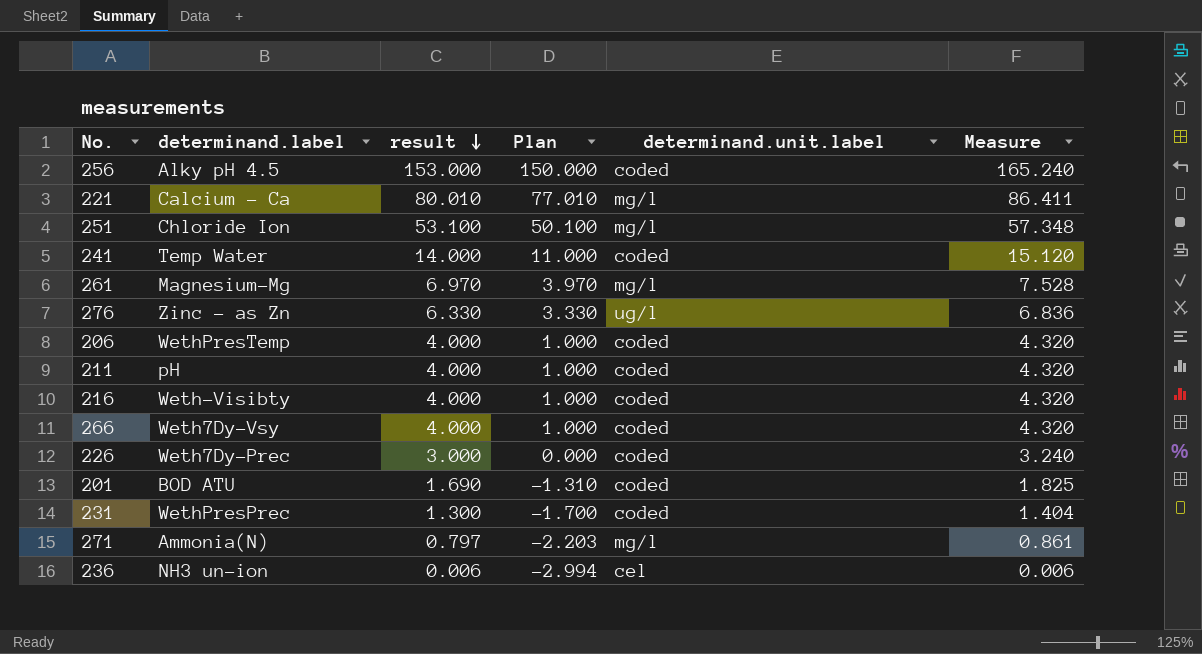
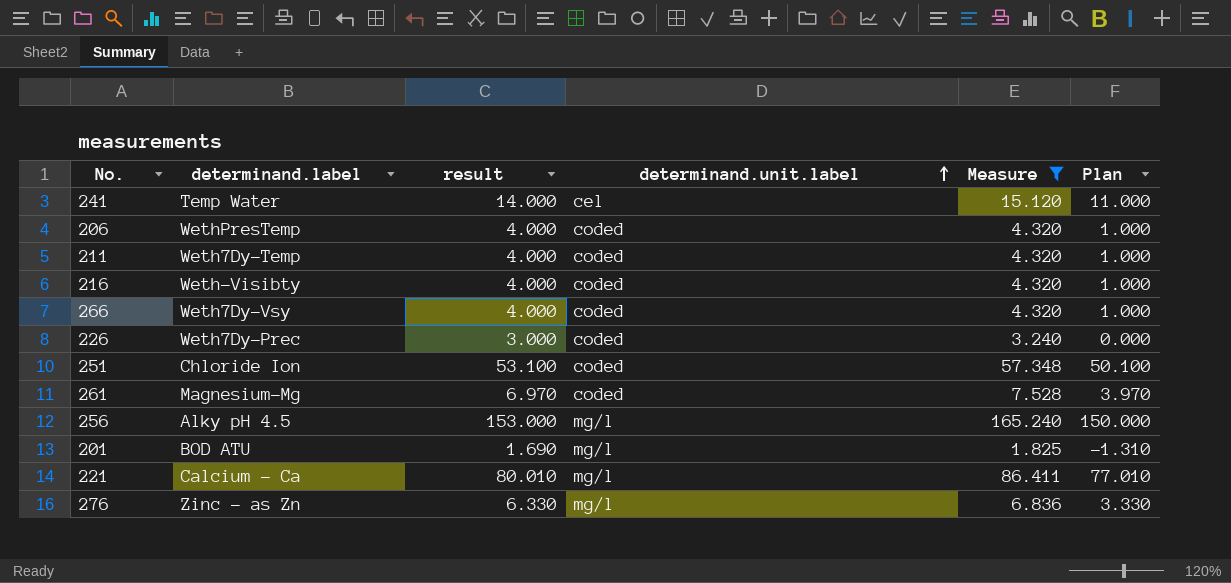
filter: none -> Measure >= 1.825
row order: result descending -> determinand.unit.label ascending
column Plan | position: 4 -> 6
241 | determinand.unit.label: coded -> cel
211 | determinand.label: pH -> Weth7Dy-Temp
251 | determinand.unit.label: mg/l -> coded
261 | determinand.unit.label: mg/l -> coded
256 | determinand.unit.label: coded -> mg/l
201 | determinand.unit.label: coded -> mg/l
276 | determinand.unit.label: ug/l -> mg/l

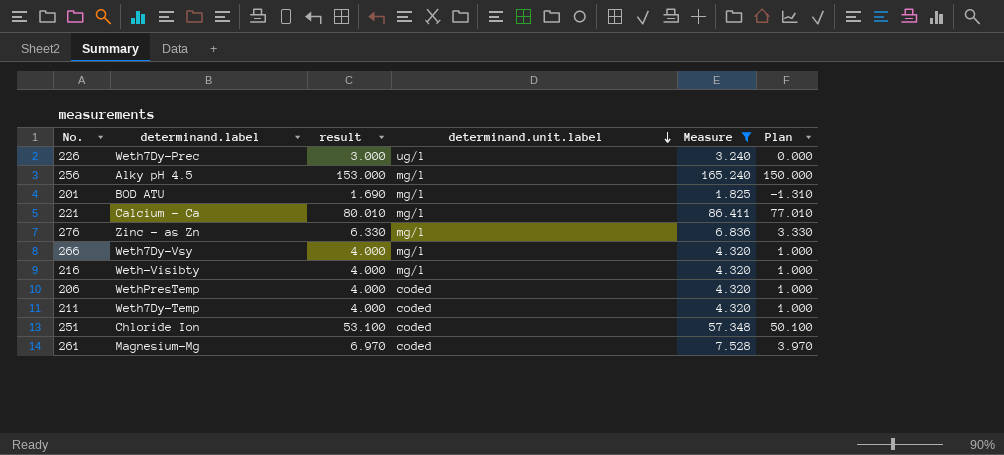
row order: determinand.unit.label ascending -> determinand.unit.label descending
row 241: Temp Water | 14.000 | cel | 15.120 | 11.000 -> none
226 | determinand.unit.label: coded -> ug/l
266 | determinand.unit.label: coded -> mg/l
216 | determinand.unit.label: coded -> mg/l

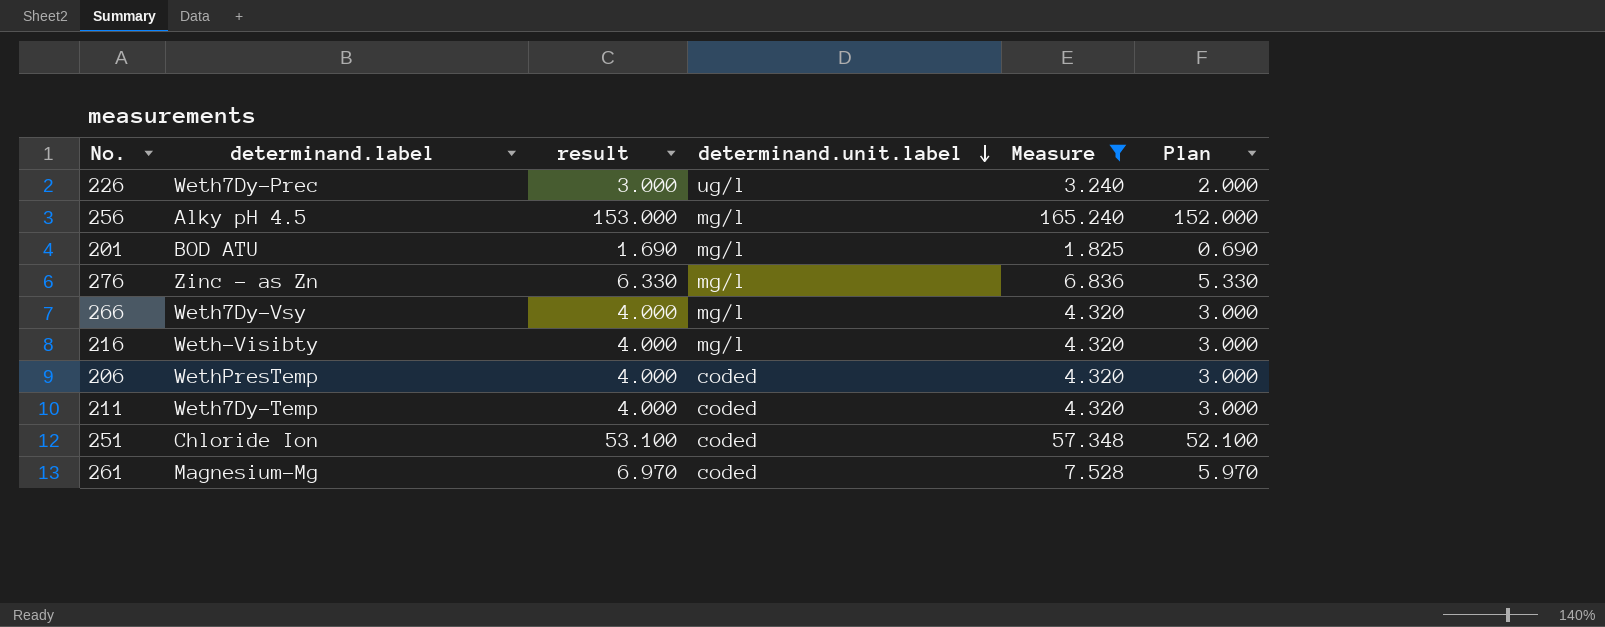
column Plan | formula: [result] - 3 -> [result] - 1
row 221: Calcium - Ca | 80.010 | mg/l | 86.411 | 77.010 -> none

